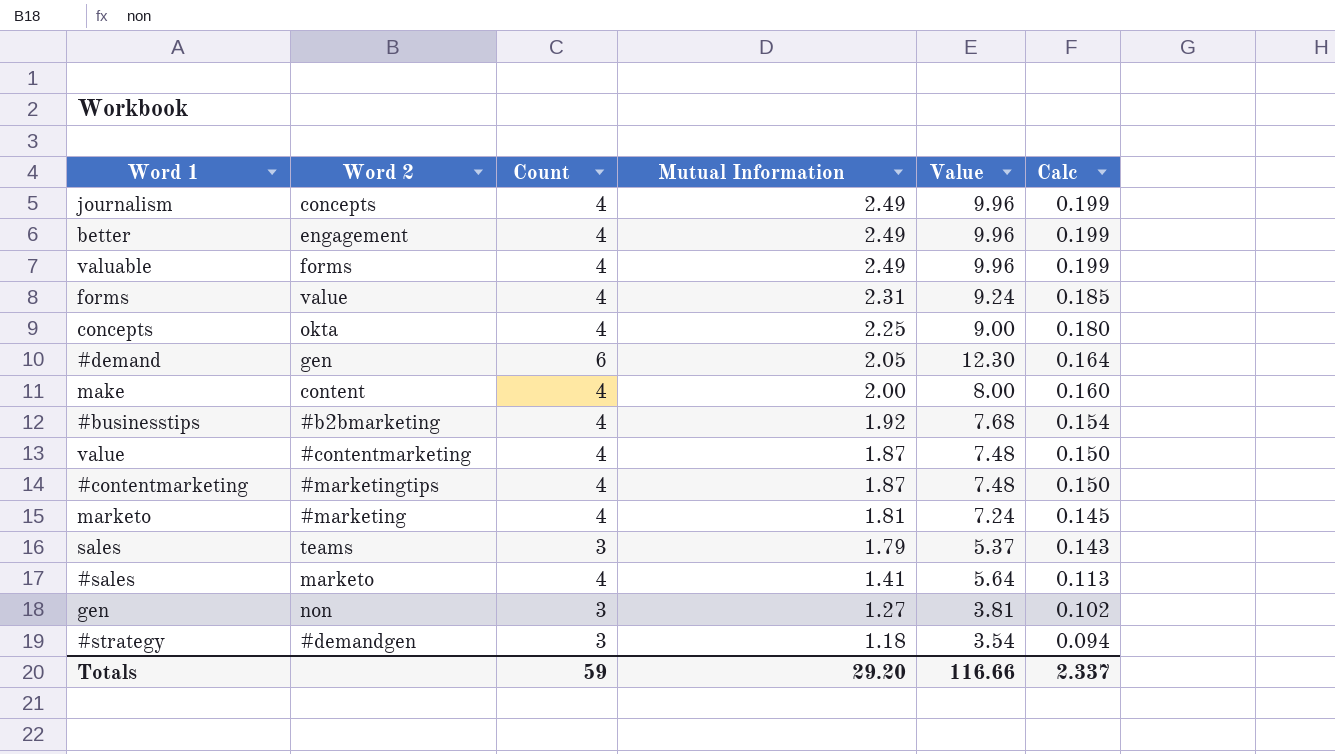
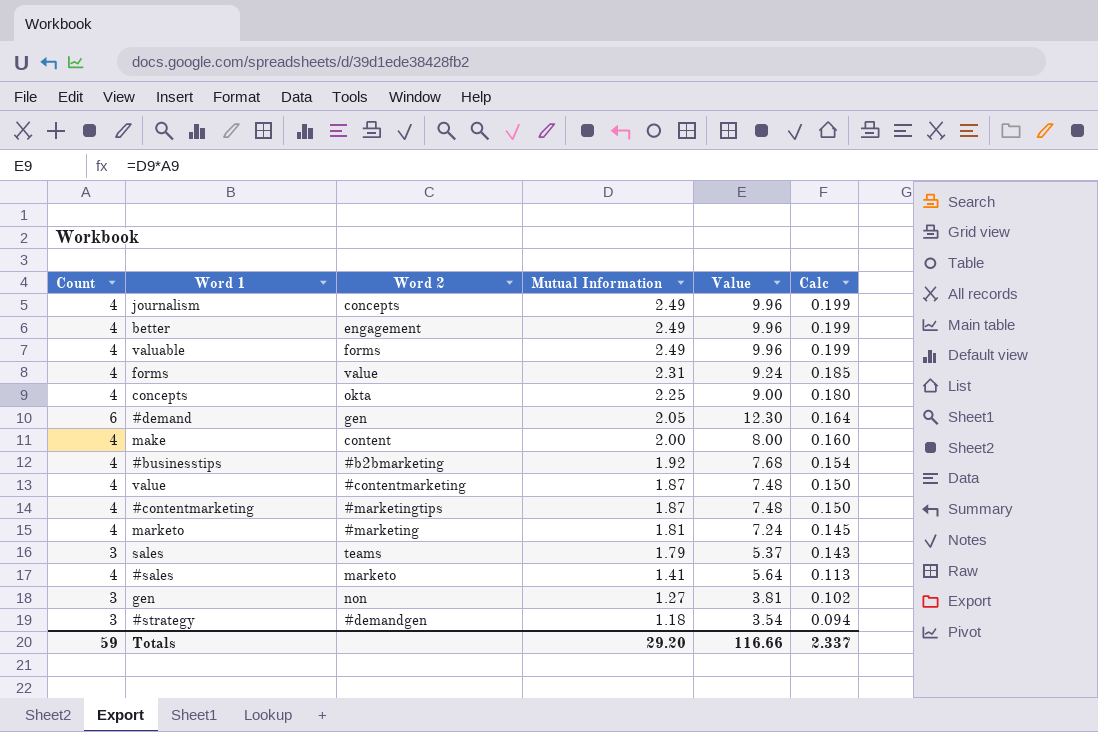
column Count | position: 3 -> 1

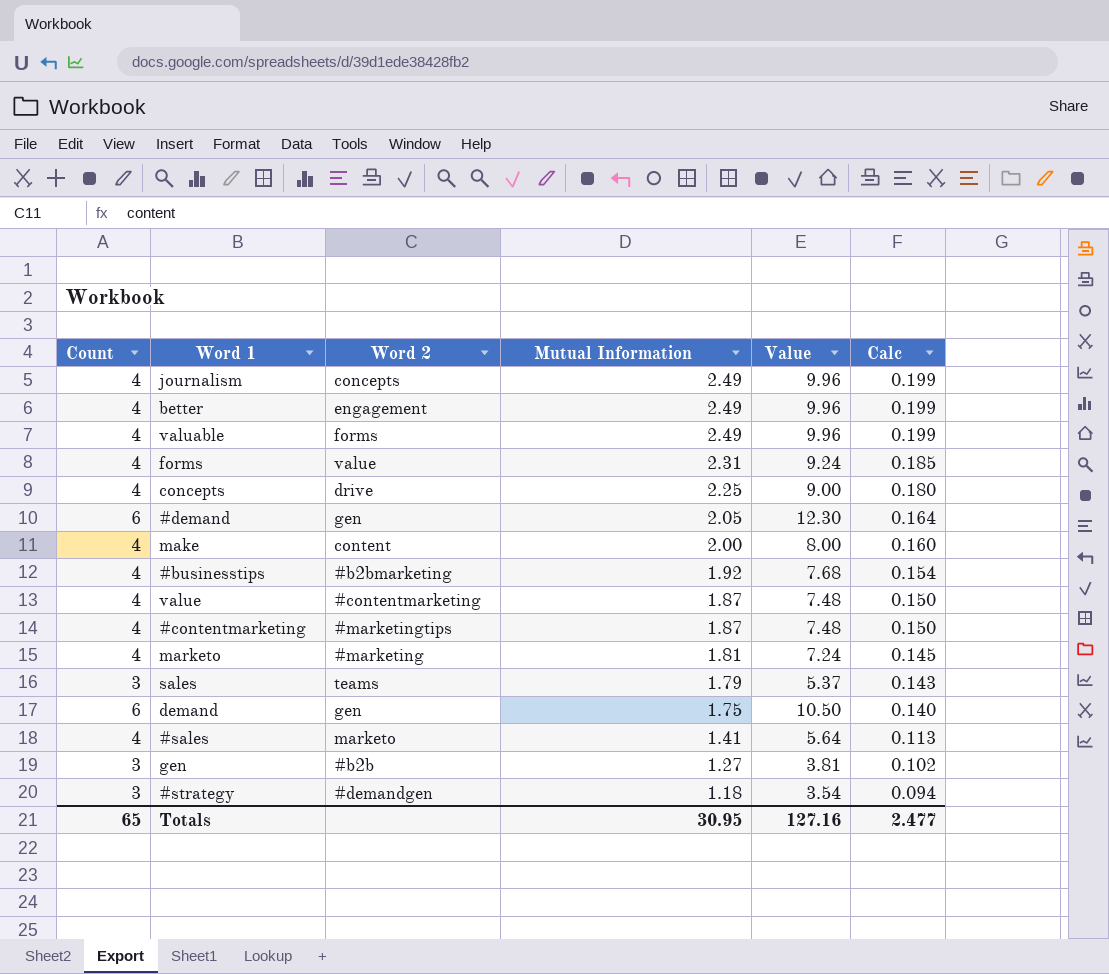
concepts | Word 2: okta -> drive
row demand: none -> 6 | gen | 1.75 | 10.50 | 0.140
gen | Word 2: non -> #b2b
Totals | Count: 59 -> 65
Totals | Mutual Information: 29.20 -> 30.95
Totals | Value: 116.66 -> 127.16
Totals | Calc: 2.337 -> 2.477

